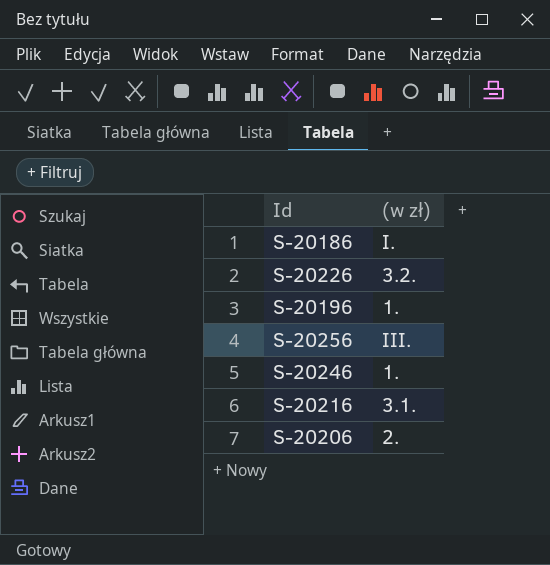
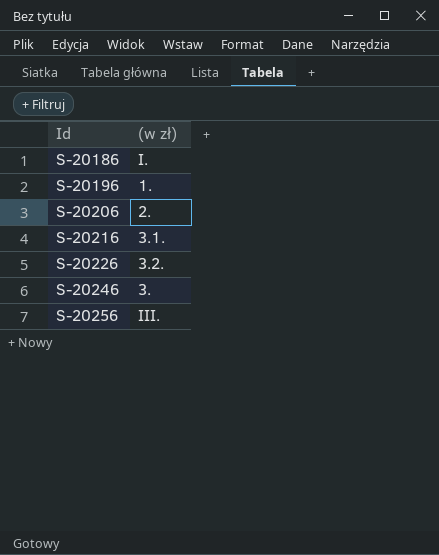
row order: none -> Id ascending
S-20246 | (w zł): 1. -> 3.

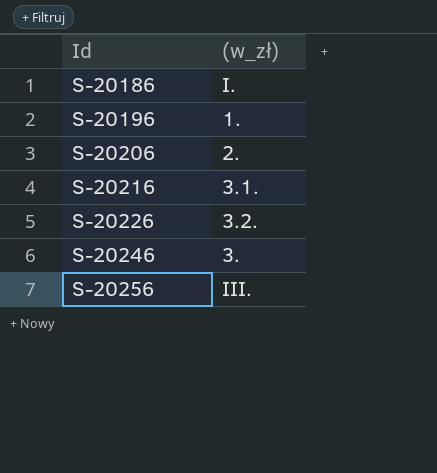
column name: (w zł) -> (w_zł)

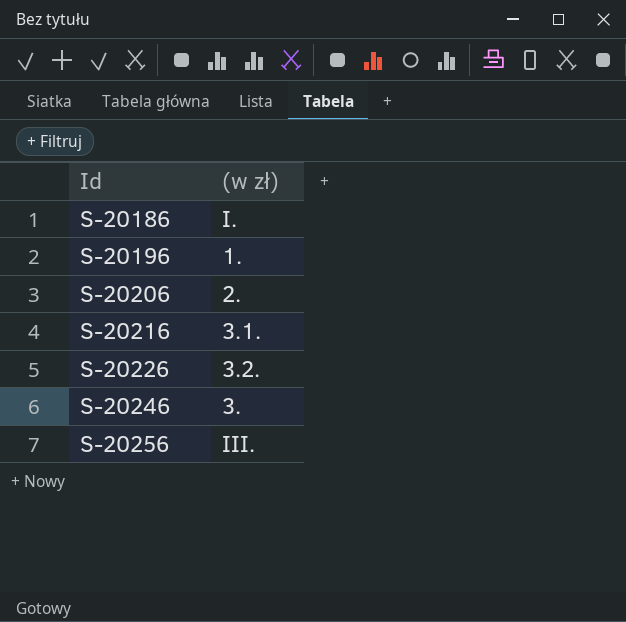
column name: (w_zł) -> (w zł)

